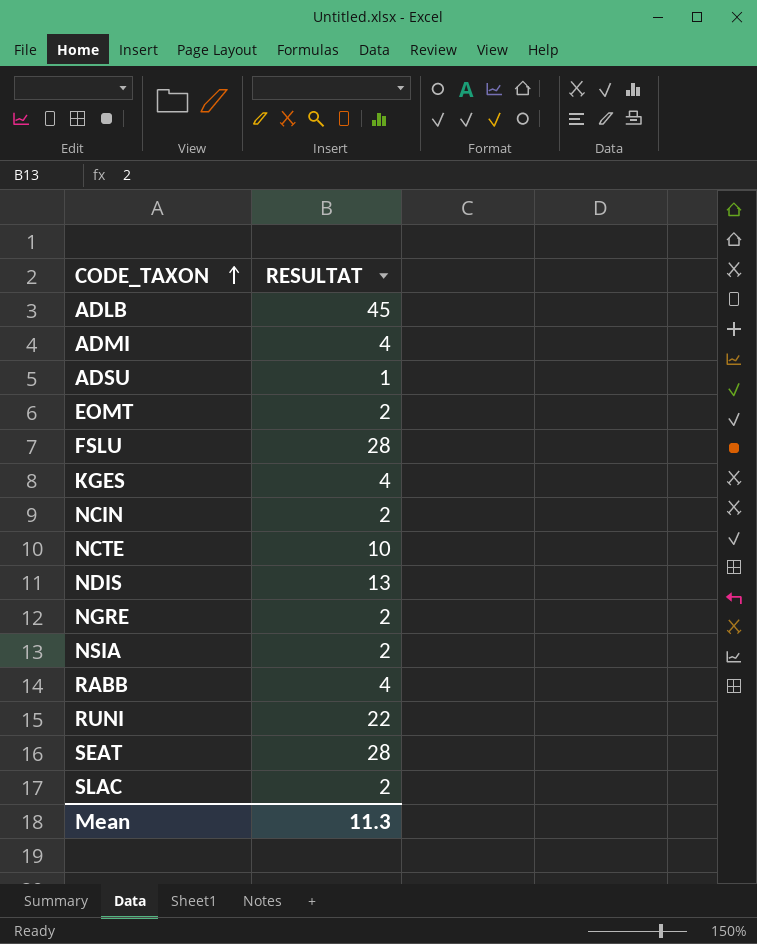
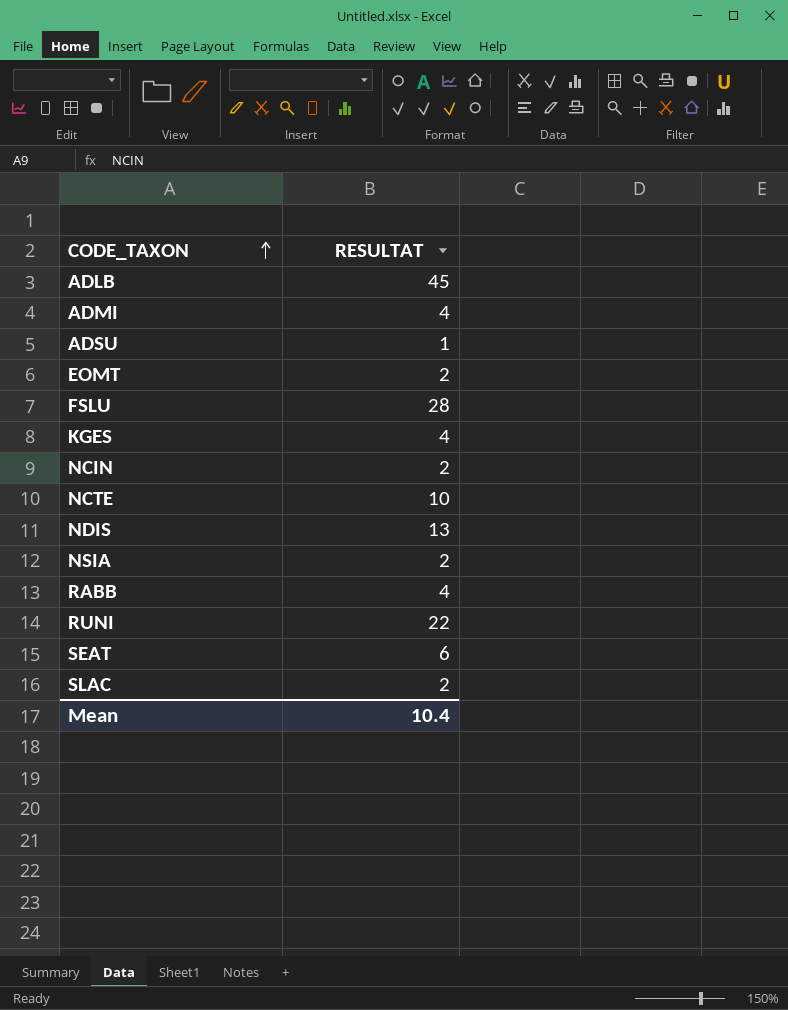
row NGRE: 2 -> none
SEAT | RESULTAT: 28 -> 6
Mean | RESULTAT: 11.3 -> 10.4

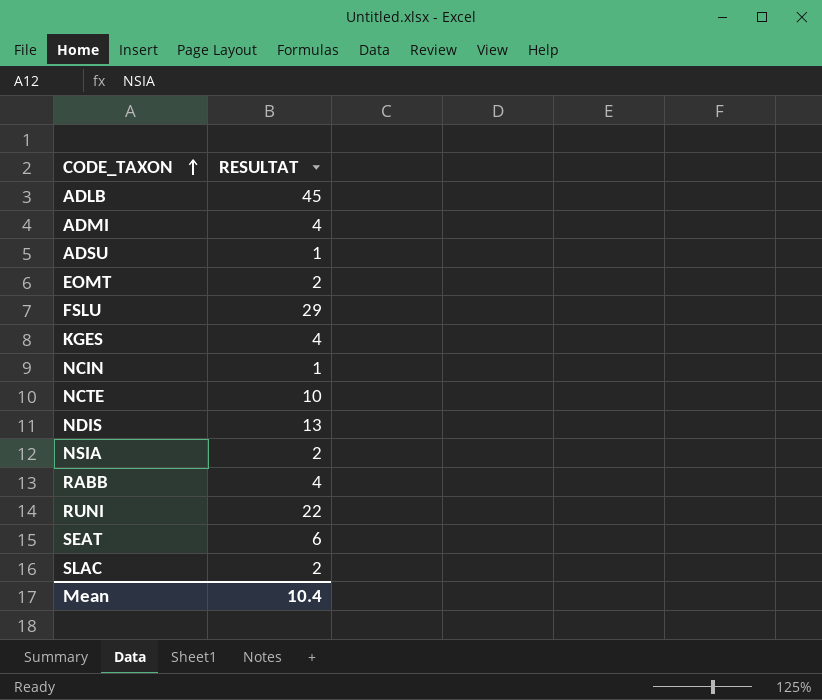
FSLU | RESULTAT: 28 -> 29
NCIN | RESULTAT: 2 -> 1

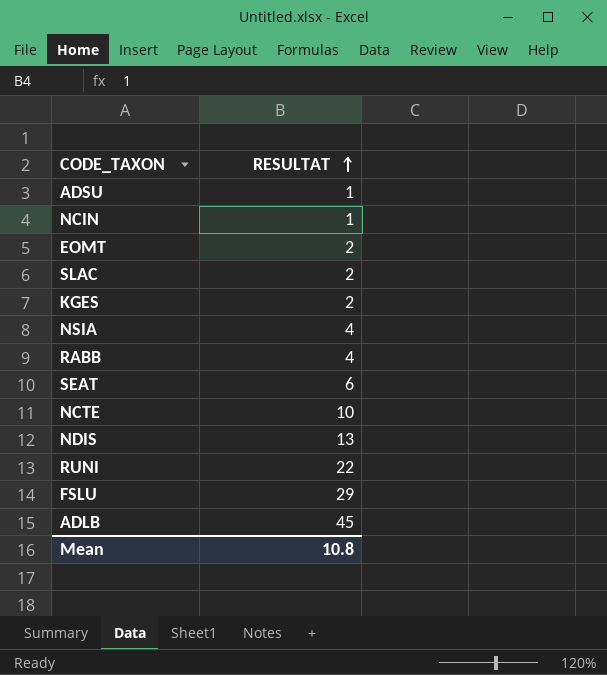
row order: CODE_TAXON ascending -> RESULTAT ascending
row ADMI: 4 -> none
KGES | RESULTAT: 4 -> 2
NSIA | RESULTAT: 2 -> 4
Mean | RESULTAT: 10.4 -> 10.8

